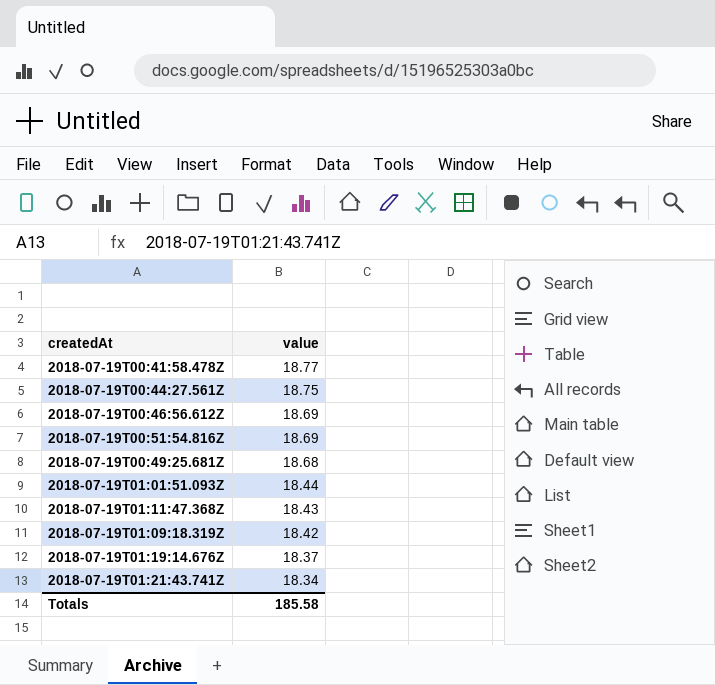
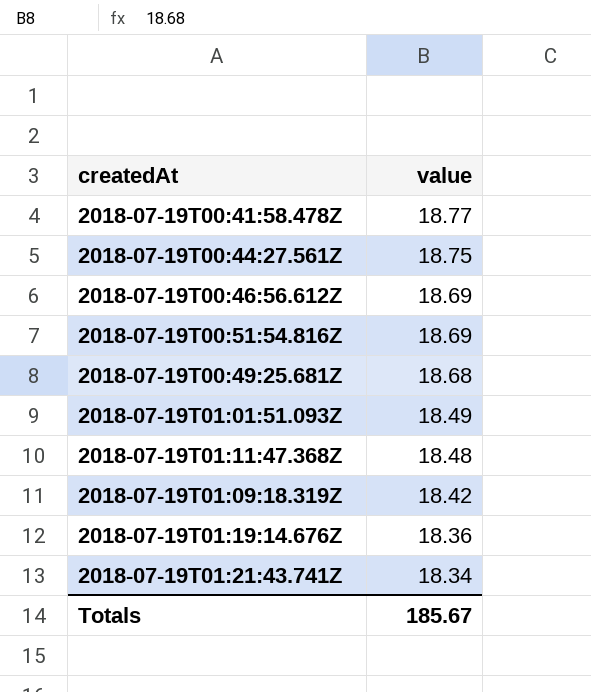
2018-07-19T01:01:51.093Z | value: 18.44 -> 18.49
2018-07-19T01:11:47.368Z | value: 18.43 -> 18.48
2018-07-19T01:19:14.676Z | value: 18.37 -> 18.36
Totals | value: 185.58 -> 185.67

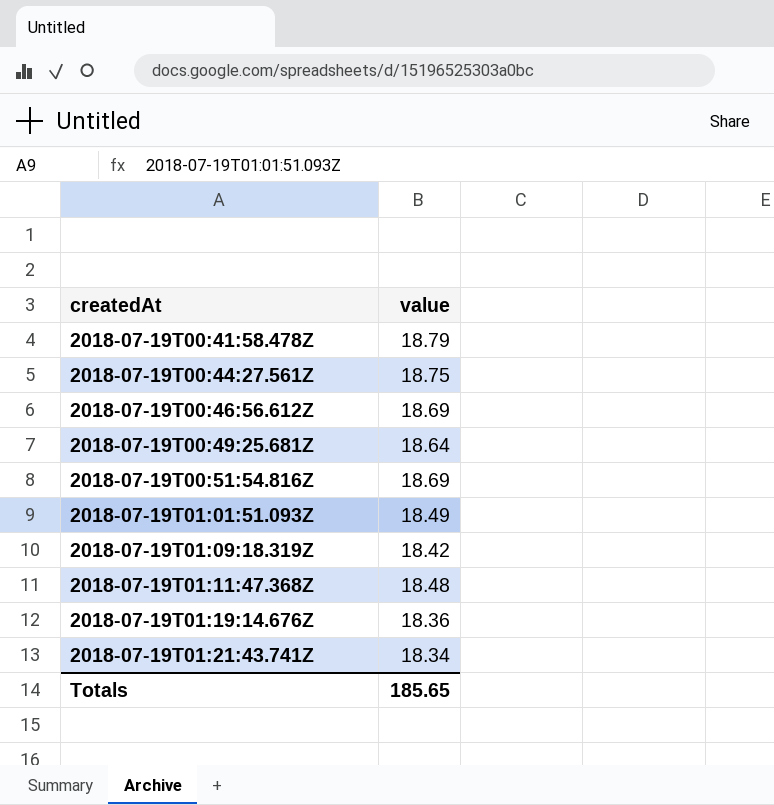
row order: value descending -> createdAt ascending
2018-07-19T00:41:58.478Z | value: 18.77 -> 18.79
2018-07-19T00:49:25.681Z | value: 18.68 -> 18.64
Totals | value: 185.67 -> 185.65

